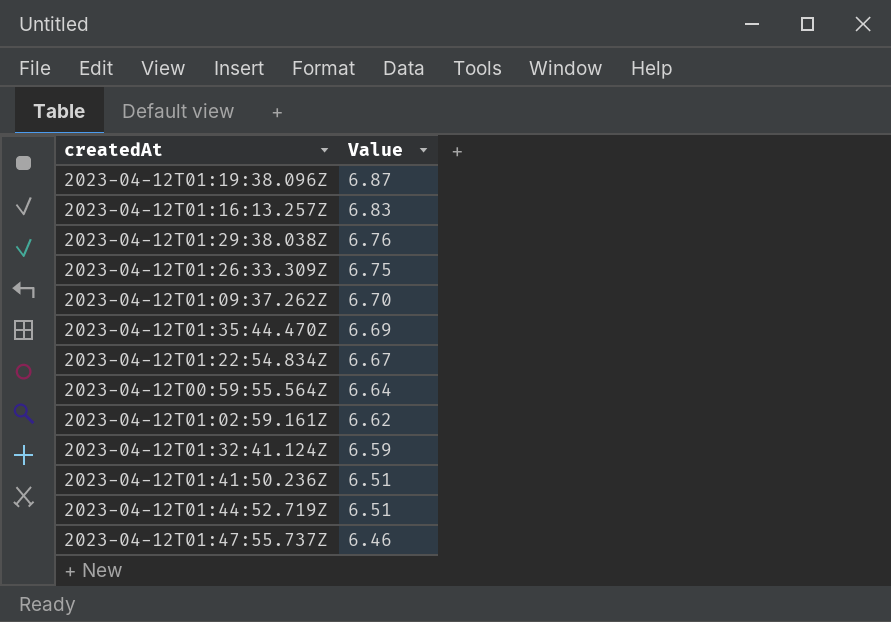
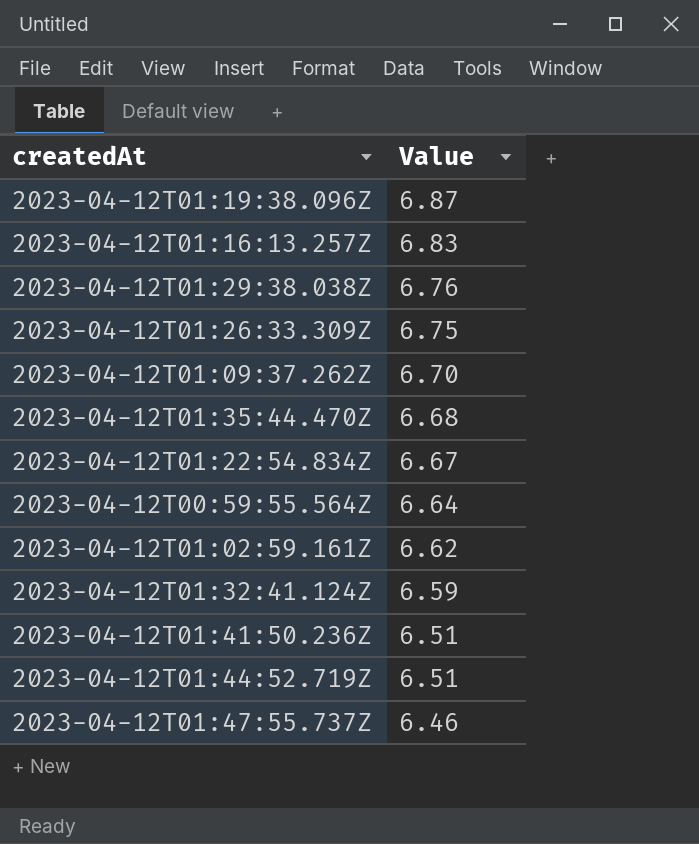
2023-04-12T01:35:44.470Z | Value: 6.69 -> 6.68

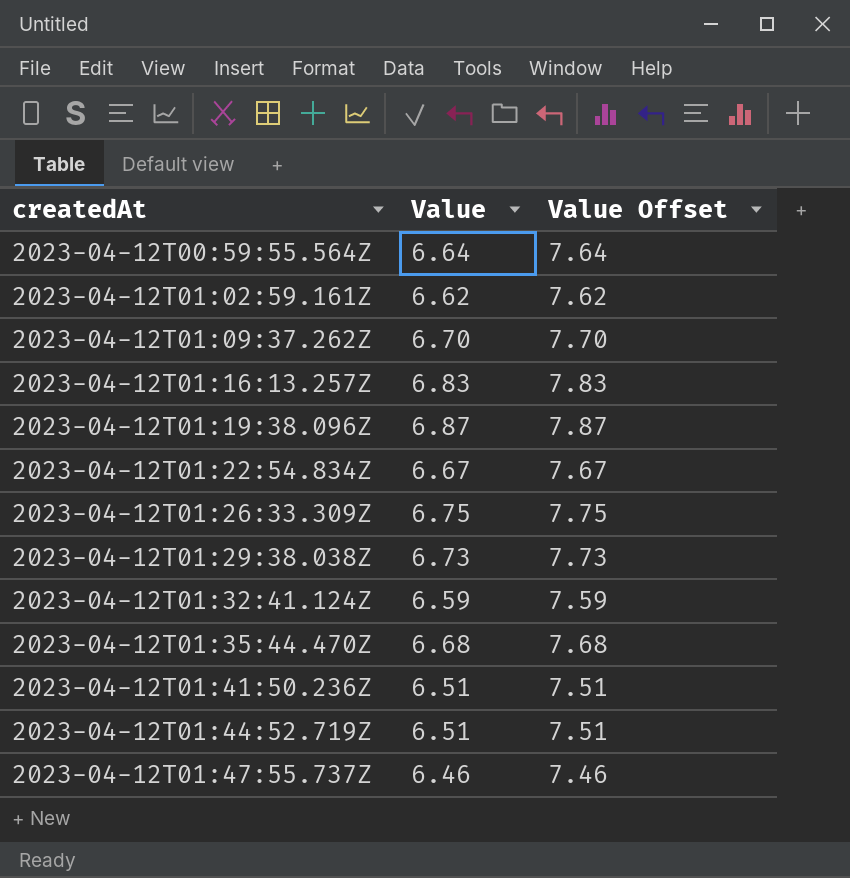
row order: Value descending -> createdAt ascending
column Value Offset | formula: none -> [Value] + 1
2023-04-12T01:29:38.038Z | Value: 6.76 -> 6.73

